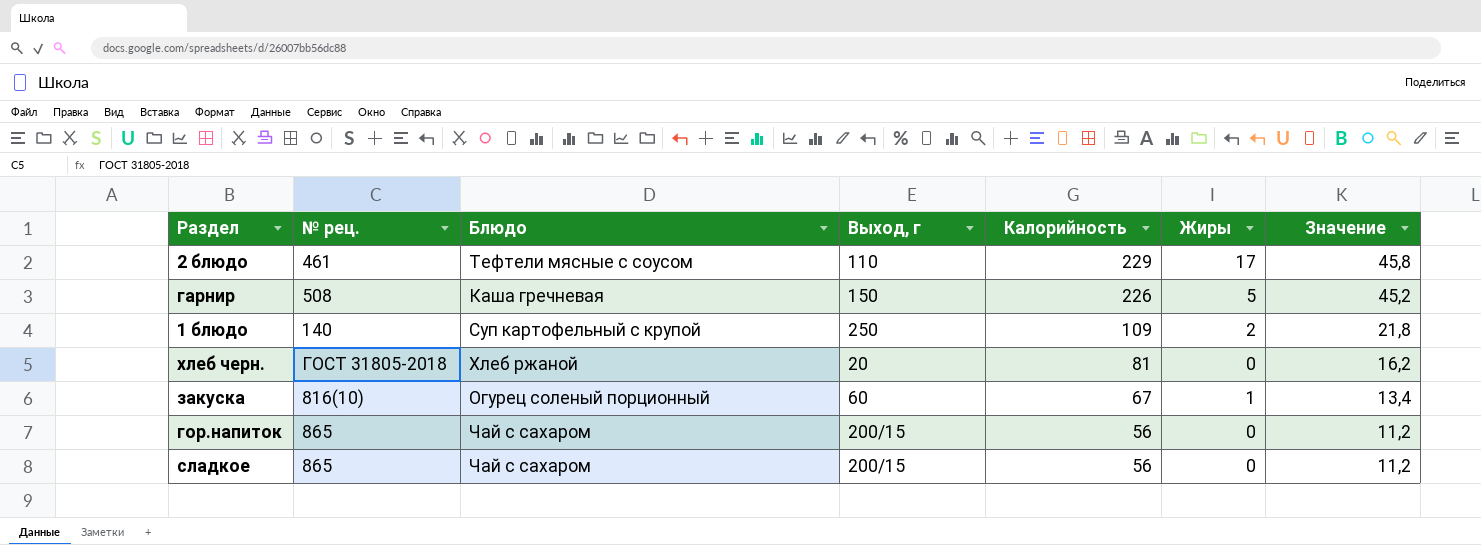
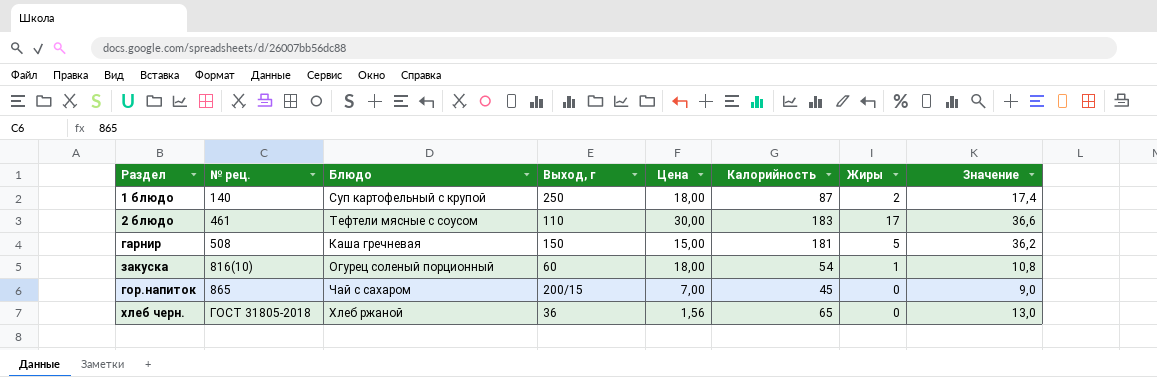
row order: Калорийность descending -> № рец. ascending
column Цена | position: none -> 5
row сладкое: 865 | Чай с сахаром | 200/15 | 56 | 0 | 11,2 -> none
1 блюдо | Калорийность: 109 -> 87
1 блюдо | Значение: 21,8 -> 17,4
2 блюдо | Калорийность: 229 -> 183
2 блюдо | Значение: 45,8 -> 36,6
гарнир | Калорийность: 226 -> 181
гарнир | Значение: 45,2 -> 36,2
закуска | Калорийность: 67 -> 54
закуска | Значение: 13,4 -> 10,8
гор.напиток | Калорийность: 56 -> 45
гор.напиток | Значение: 11,2 -> 9,0
хлеб черн. | Выход, г: 20 -> 36
хлеб черн. | Калорийность: 81 -> 65
хлеб черн. | Значение: 16,2 -> 13,0

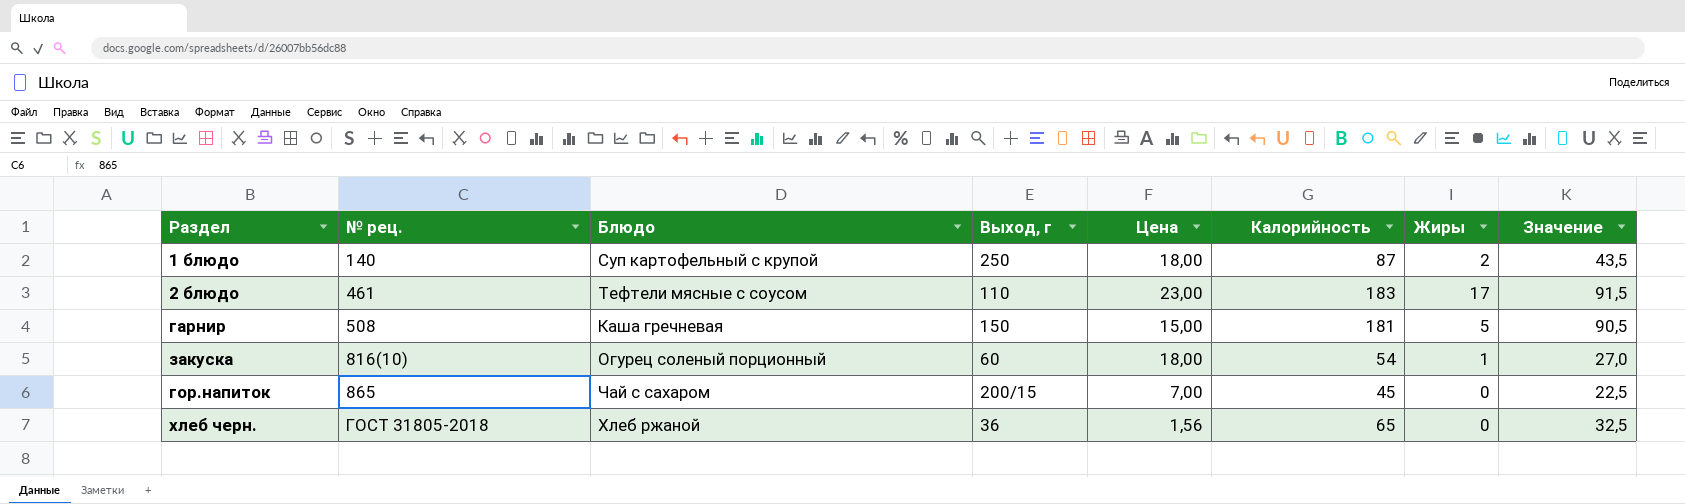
column Значение | formula: [Калорийность] * 0,2 -> [Калорийность] * 0,5
2 блюдо | Цена: 30,00 -> 23,00

